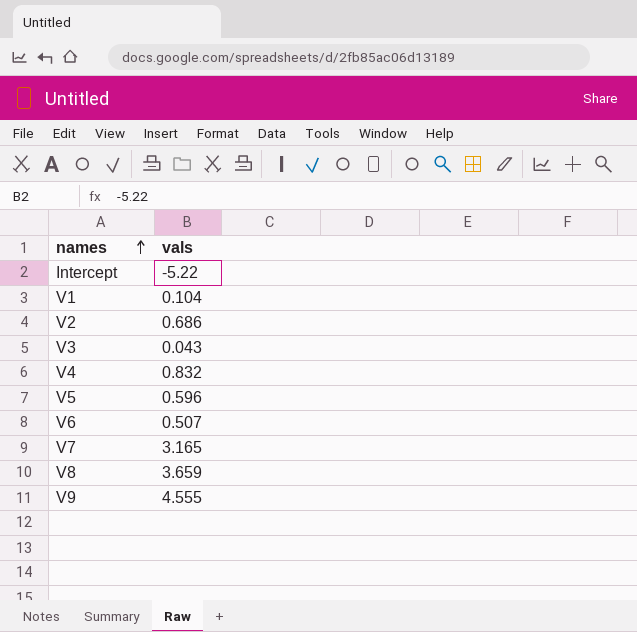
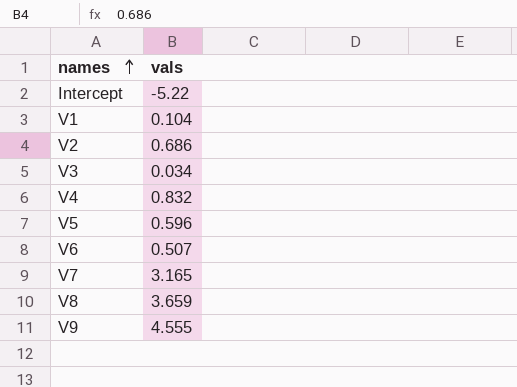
V3 | vals: 0.043 -> 0.034

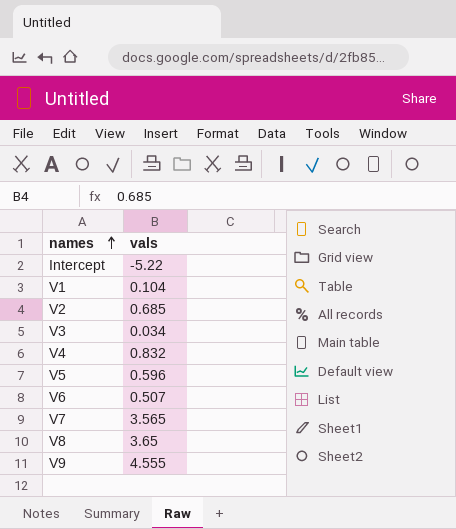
V2 | vals: 0.686 -> 0.685
V7 | vals: 3.165 -> 3.565
V8 | vals: 3.659 -> 3.65

